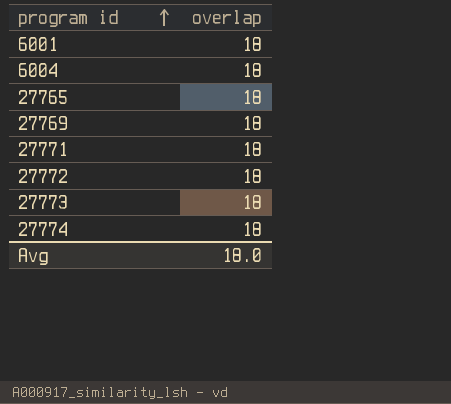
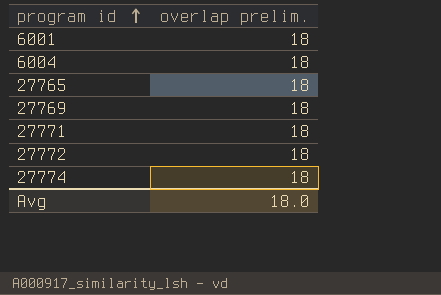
column name: overlap -> overlap prelim.
row 27773: 18 -> none

